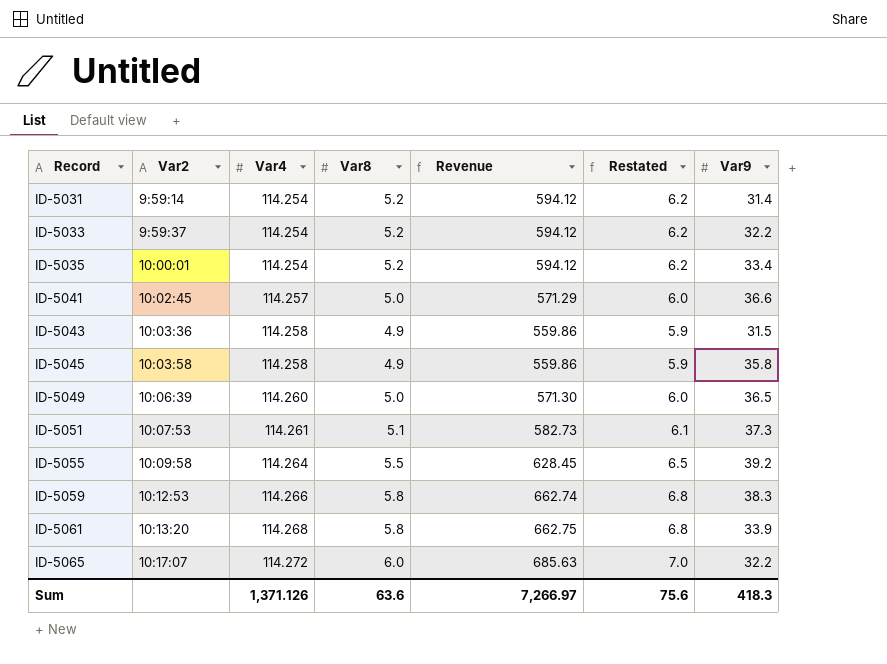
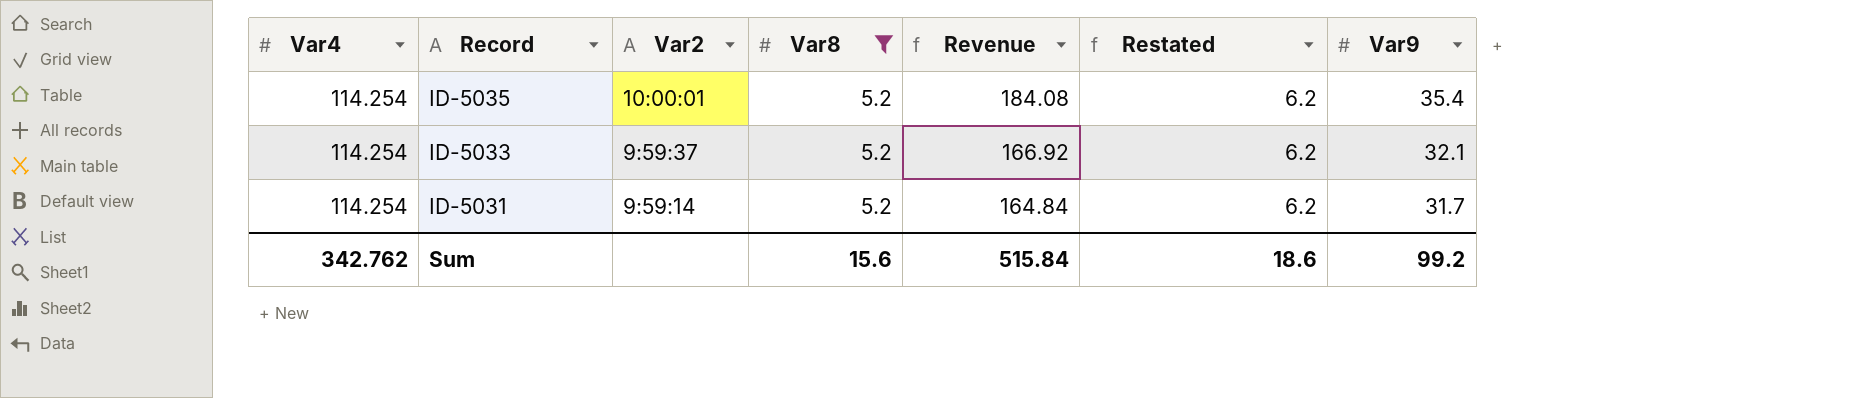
filter: none -> Var8 = 5.2
row order: Record ascending -> Record descending
column Var4 | position: 3 -> 1
column Revenue | formula: [Var4] * [Var8] -> [Var8] * [Var9]
ID-5035 | Var9: 33.4 -> 35.4
ID-5033 | Var9: 32.2 -> 32.1
ID-5031 | Var9: 31.4 -> 31.7
Sum | Var4: 1,371.126 -> 342.762
Sum | Var8: 63.6 -> 15.6
Sum | Revenue: 7,266.97 -> 515.84
Sum | Restated: 75.6 -> 18.6
Sum | Var9: 418.3 -> 99.2

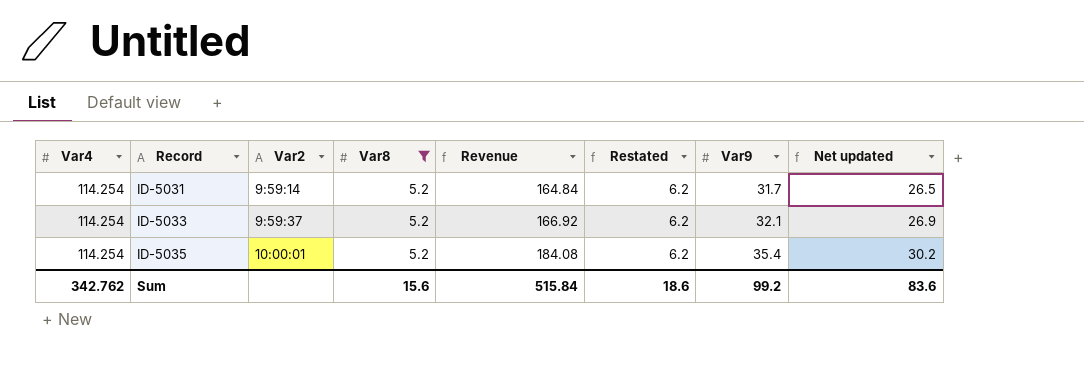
row order: Record descending -> Record ascending
column Net updated | formula: none -> [Var9] - [Var8]

